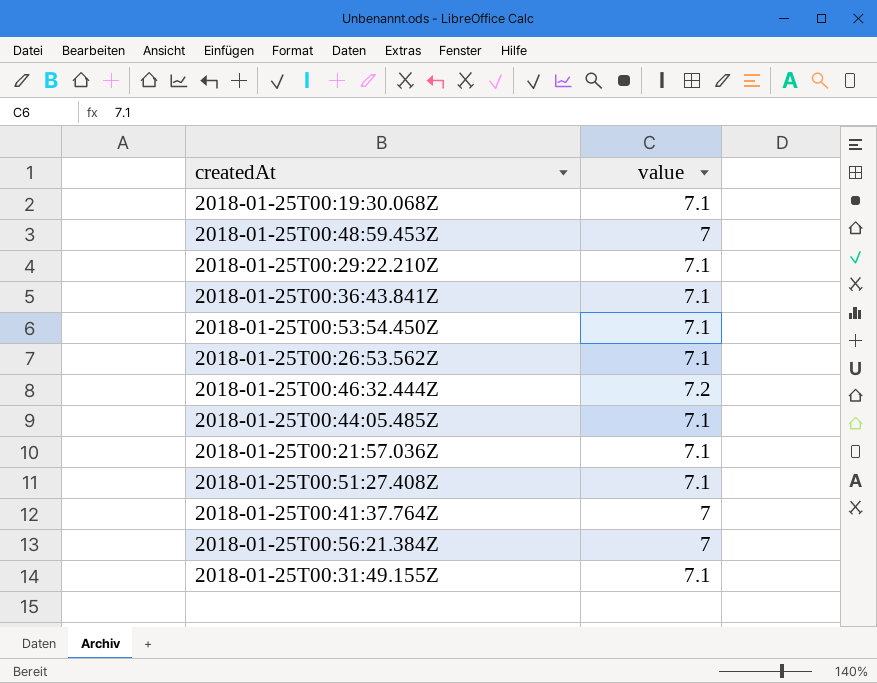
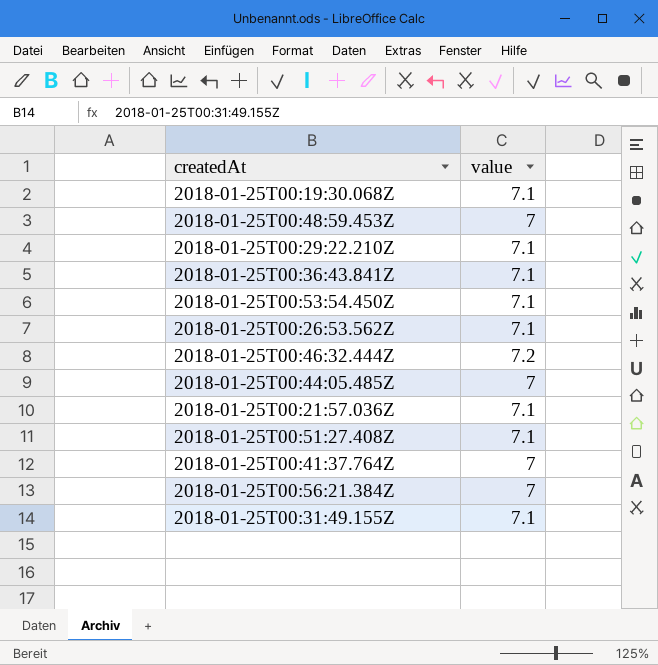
2018-01-25T00:44:05.485Z | value: 7.1 -> 7

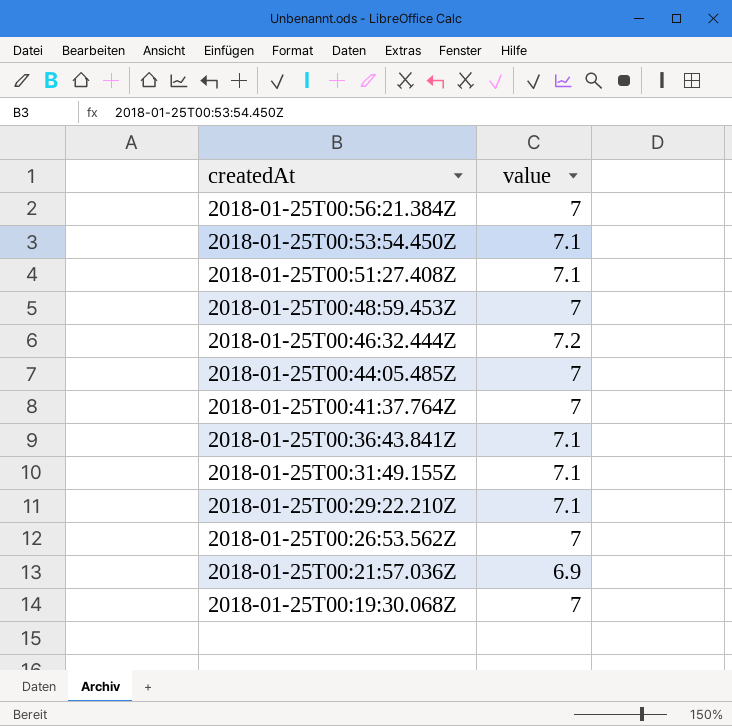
row order: none -> createdAt descending
2018-01-25T00:26:53.562Z | value: 7.1 -> 7
2018-01-25T00:21:57.036Z | value: 7.1 -> 6.9
2018-01-25T00:19:30.068Z | value: 7.1 -> 7

